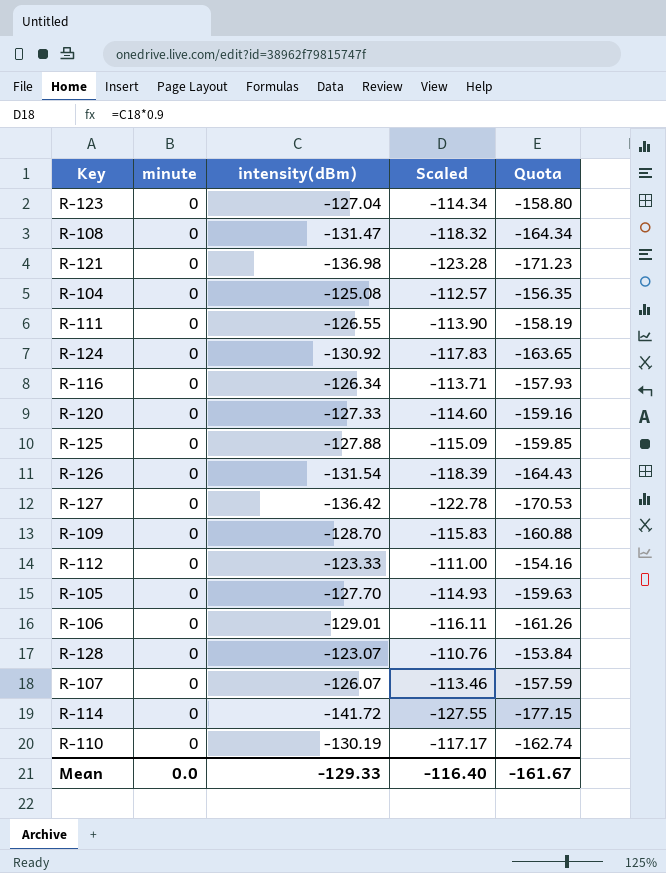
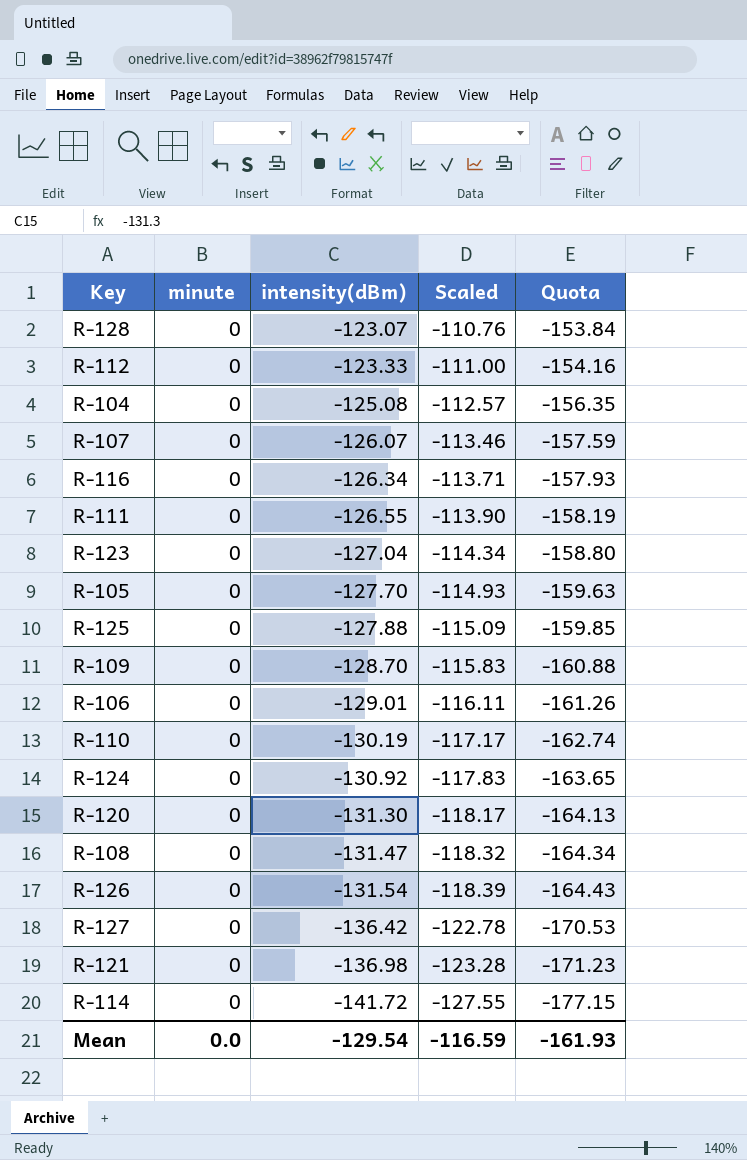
row order: none -> intensity(dBm) descending
R-120 | intensity(dBm): -127.33 -> -131.30
R-120 | Scaled: -114.60 -> -118.17
R-120 | Quota: -159.16 -> -164.13
Mean | intensity(dBm): -129.33 -> -129.54
Mean | Scaled: -116.40 -> -116.59
Mean | Quota: -161.67 -> -161.93

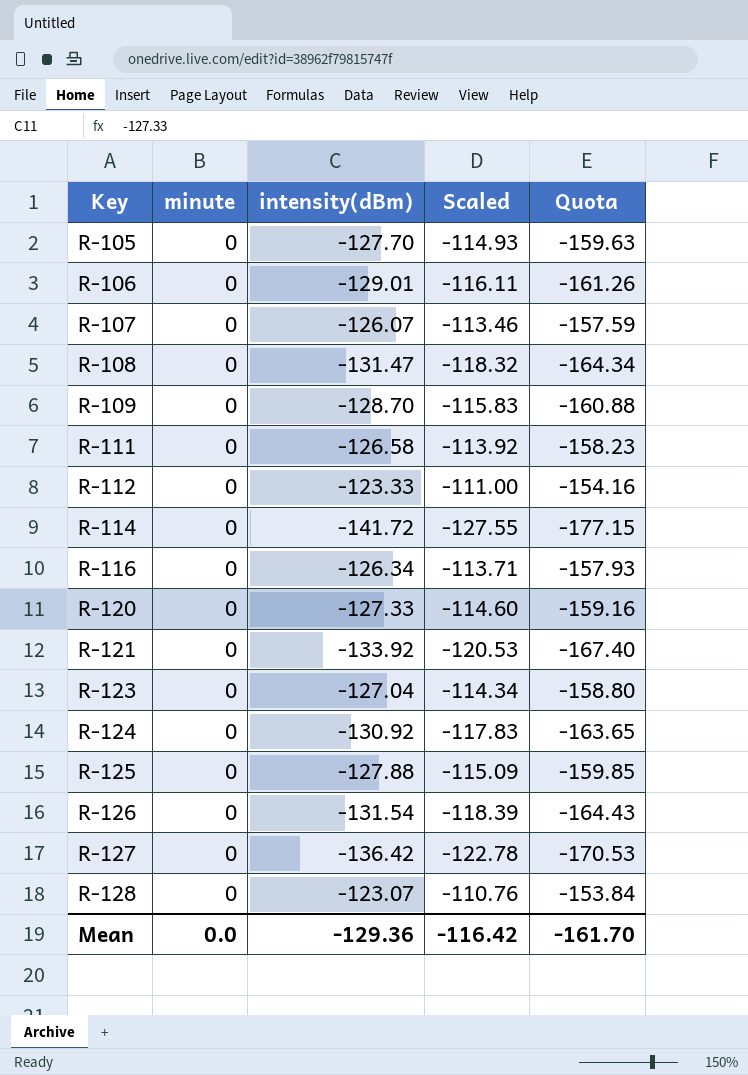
row order: intensity(dBm) descending -> Key ascending
row R-104: 0 | -125.08 | -112.57 | -156.35 -> none
row R-110: 0 | -130.19 | -117.17 | -162.74 -> none
R-111 | intensity(dBm): -126.55 -> -126.58
R-111 | Scaled: -113.90 -> -113.92
R-111 | Quota: -158.19 -> -158.23
R-120 | intensity(dBm): -131.30 -> -127.33
R-120 | Scaled: -118.17 -> -114.60
R-120 | Quota: -164.13 -> -159.16
R-121 | intensity(dBm): -136.98 -> -133.92
R-121 | Scaled: -123.28 -> -120.53
R-121 | Quota: -171.23 -> -167.40
Mean | intensity(dBm): -129.54 -> -129.36
Mean | Scaled: -116.59 -> -116.42
Mean | Quota: -161.93 -> -161.70

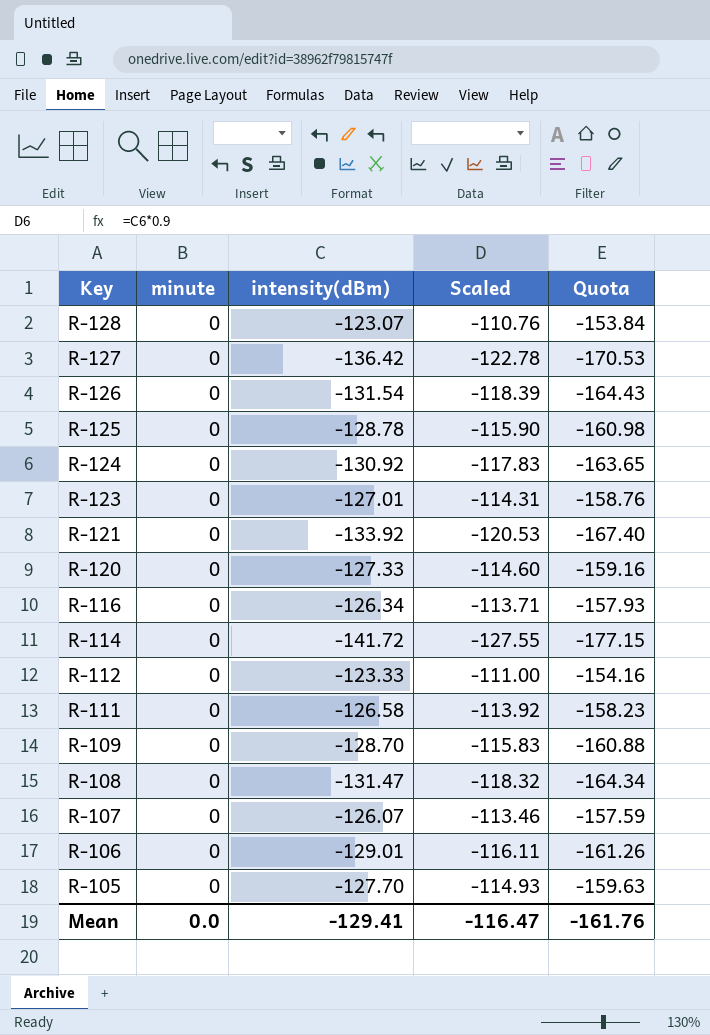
row order: Key ascending -> Key descending
R-125 | intensity(dBm): -127.88 -> -128.78
R-125 | Scaled: -115.09 -> -115.90
R-125 | Quota: -159.85 -> -160.98
R-123 | intensity(dBm): -127.04 -> -127.01
R-123 | Scaled: -114.34 -> -114.31
R-123 | Quota: -158.80 -> -158.76
Mean | intensity(dBm): -129.36 -> -129.41
Mean | Scaled: -116.42 -> -116.47
Mean | Quota: -161.70 -> -161.76

